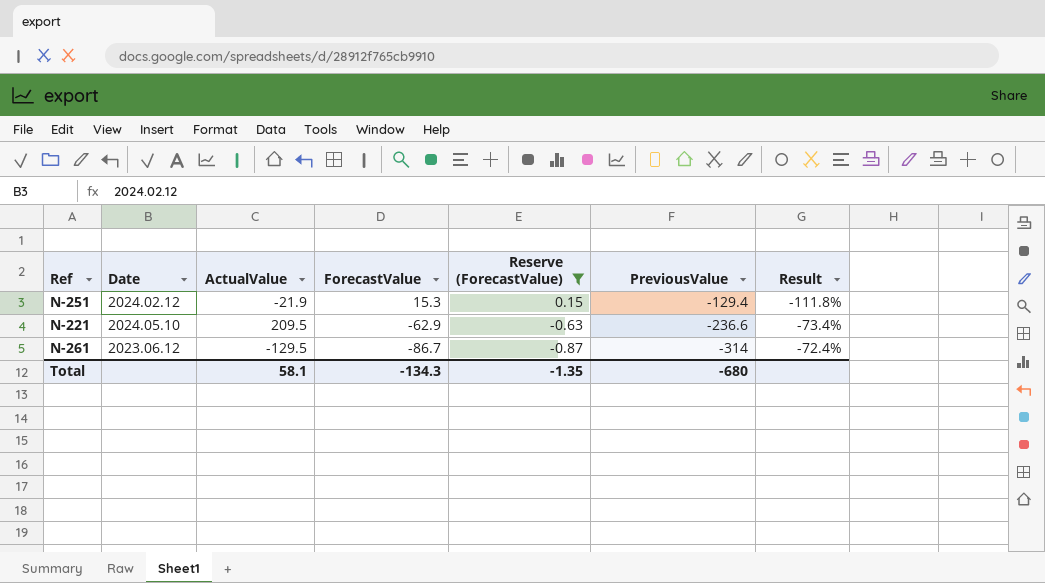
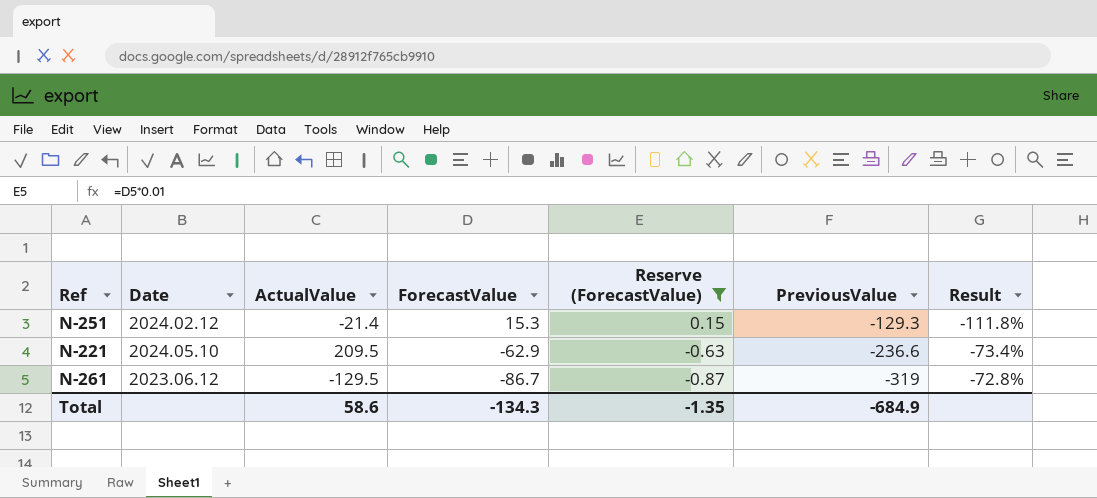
N-251 | ActualValue: -21.9 -> -21.4
N-251 | PreviousValue: -129.4 -> -129.3
N-261 | PreviousValue: -314 -> -319
N-261 | Result: -72.4% -> -72.8%
Total | ActualValue: 58.1 -> 58.6
Total | PreviousValue: -680 -> -684.9

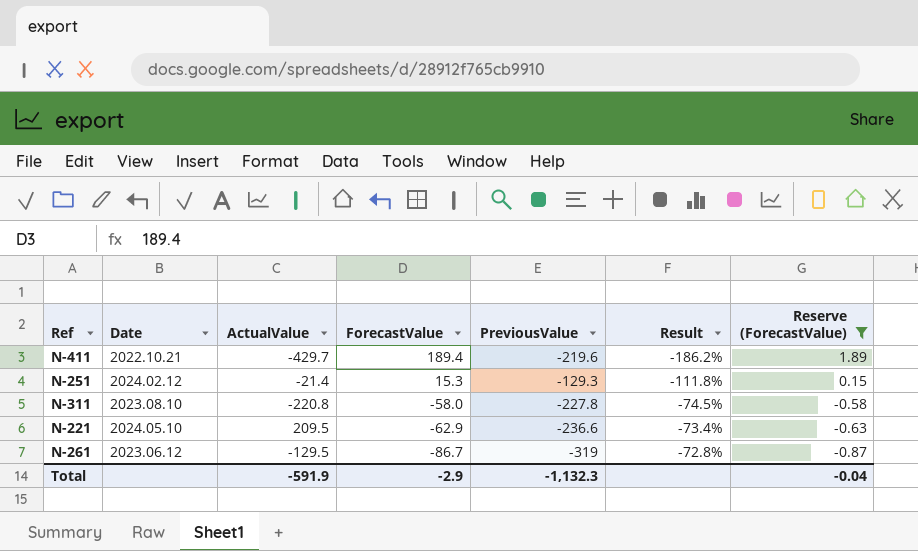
column Reserve (ForecastValue) | position: 5 -> 7
row N-411: none -> 2022.10.21 | -429.7 | 189.4 | -219.6 | -186.2% | 1.89
row N-311: none -> 2023.08.10 | -220.8 | -58.0 | -227.8 | -74.5% | -0.58
Total | ActualValue: 58.6 -> -591.9
Total | ForecastValue: -134.3 -> -2.9
Total | PreviousValue: -684.9 -> -1,132.3
Total | Reserve (ForecastValue): -1.35 -> -0.04

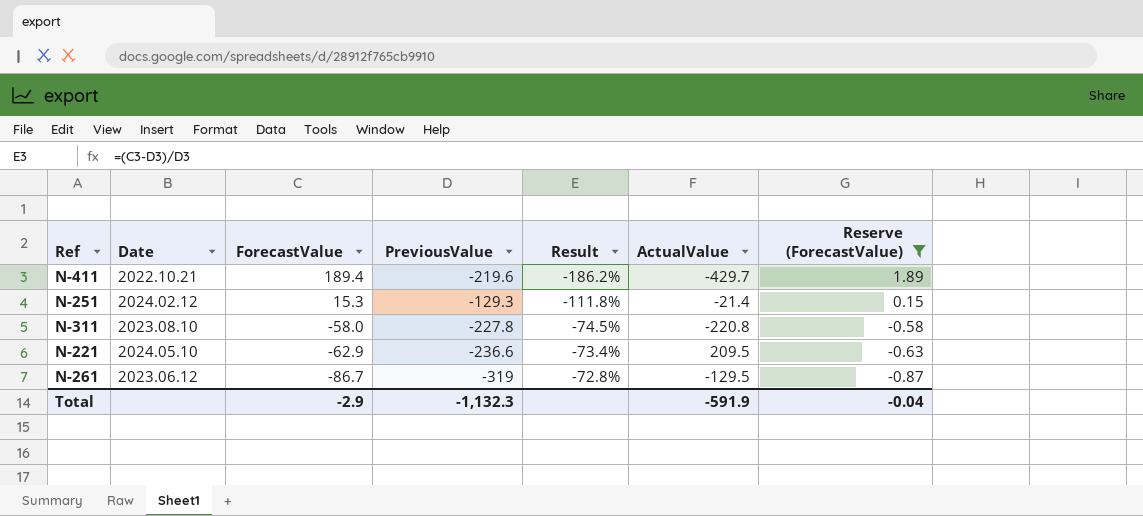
column ActualValue | position: 3 -> 6

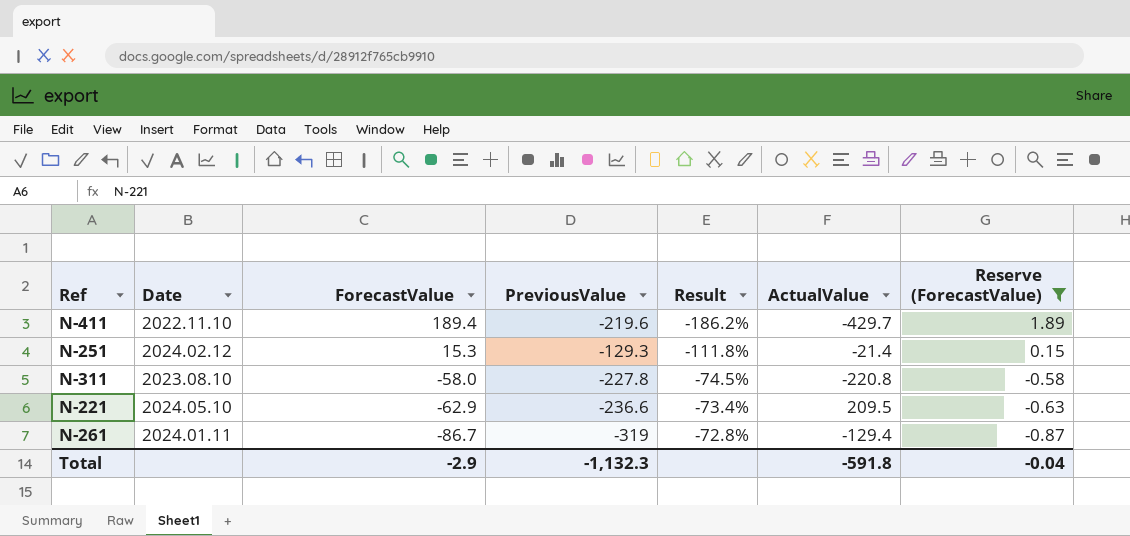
N-411 | Date: 2022.10.21 -> 2022.11.10
N-261 | Date: 2023.06.12 -> 2024.01.11
N-261 | ActualValue: -129.5 -> -129.4
Total | ActualValue: -591.9 -> -591.8

